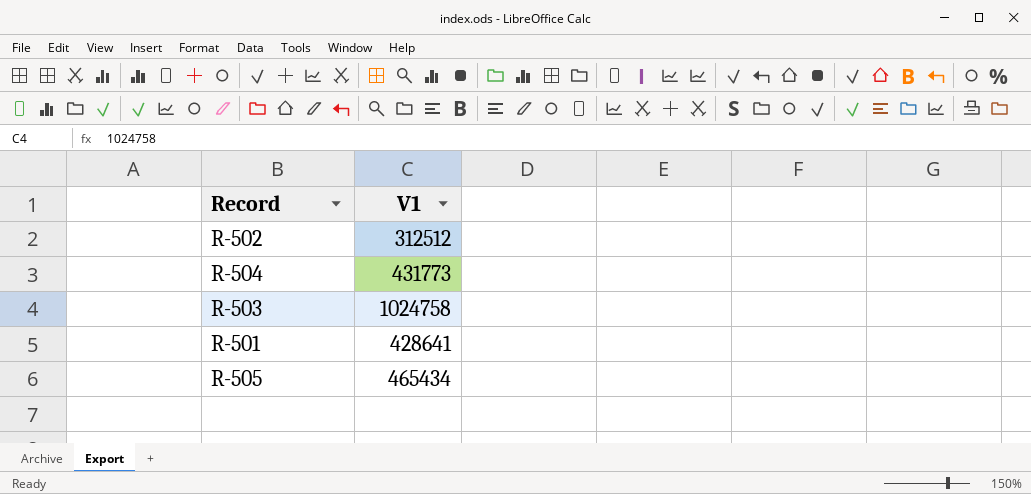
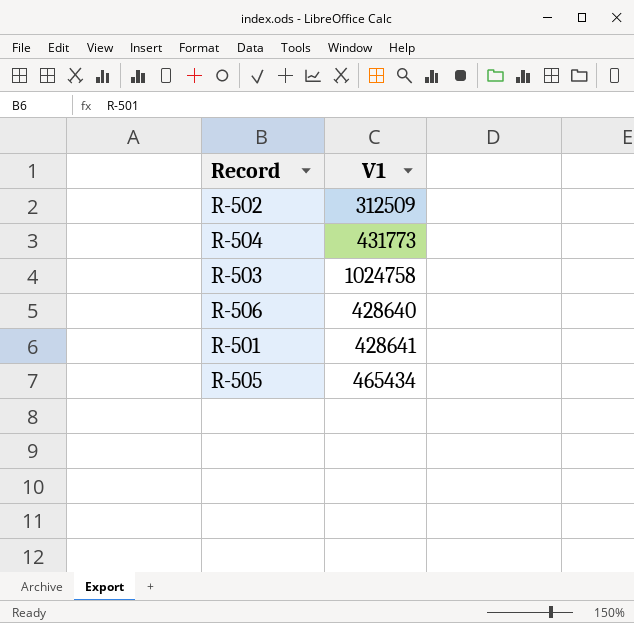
R-502 | V1: 312512 -> 312509
row R-506: none -> 428640

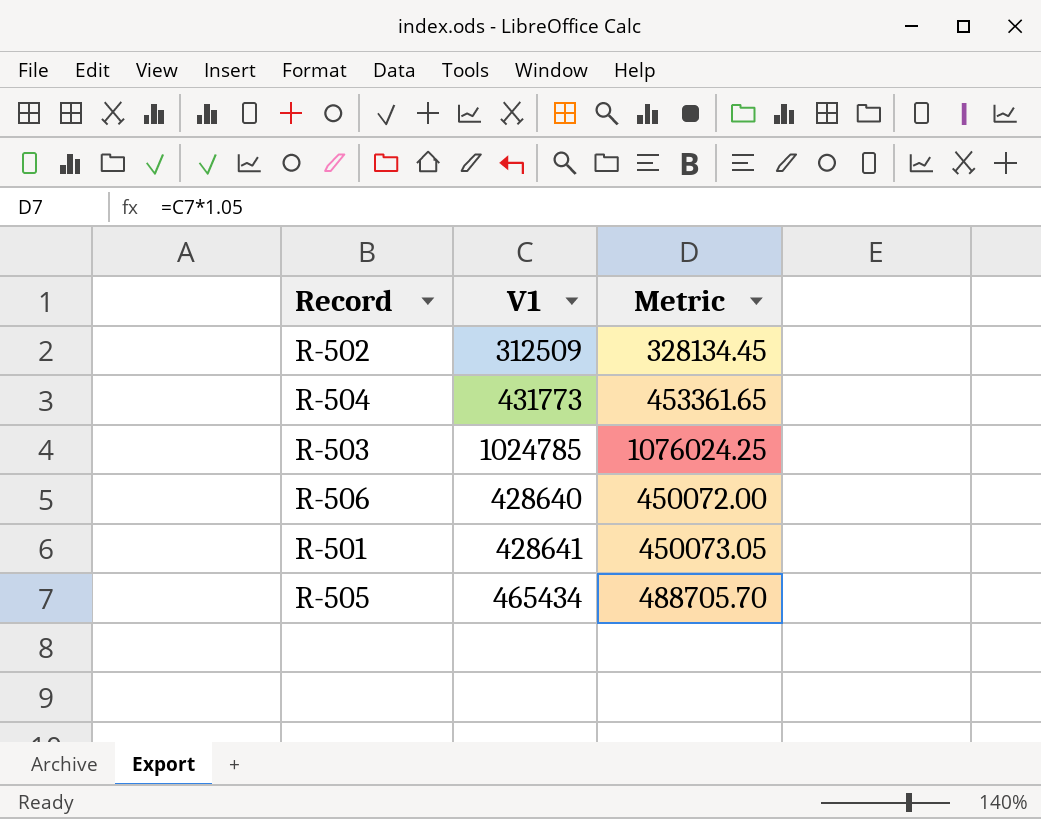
column Metric | formula: none -> [V1] * 1.05
R-503 | V1: 1024758 -> 1024785

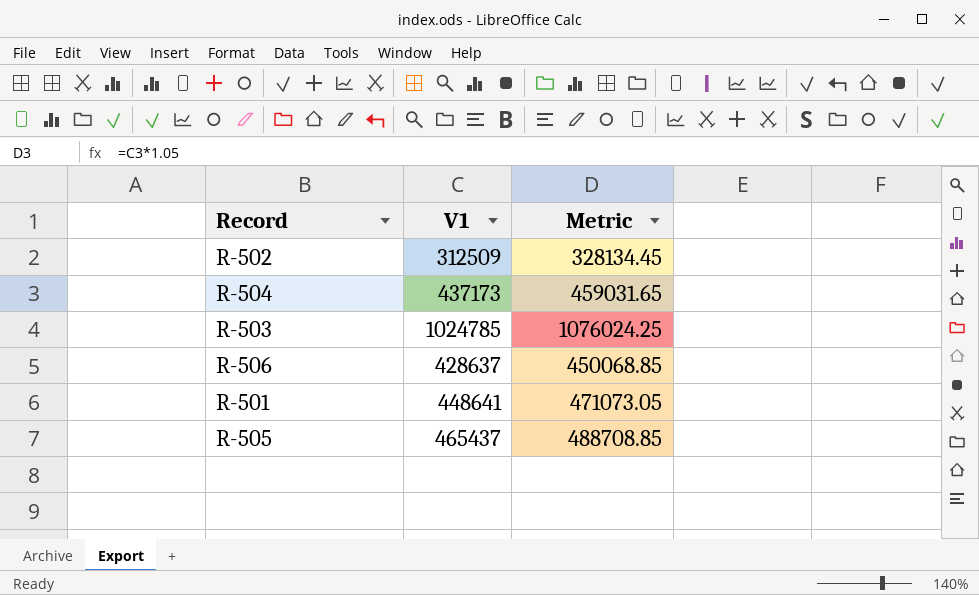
R-504 | V1: 431773 -> 437173
R-504 | Metric: 453361.65 -> 459031.65
R-506 | V1: 428640 -> 428637
R-506 | Metric: 450072.00 -> 450068.85
R-501 | V1: 428641 -> 448641
R-501 | Metric: 450073.05 -> 471073.05
R-505 | V1: 465434 -> 465437
R-505 | Metric: 488705.70 -> 488708.85

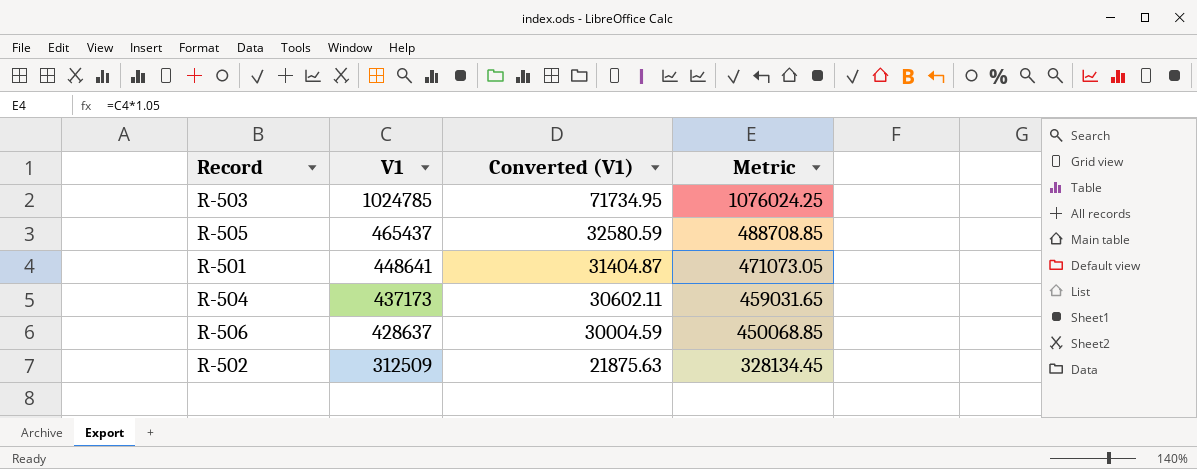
row order: none -> V1 descending
column Converted (V1) | formula: none -> [V1] * 0.07

